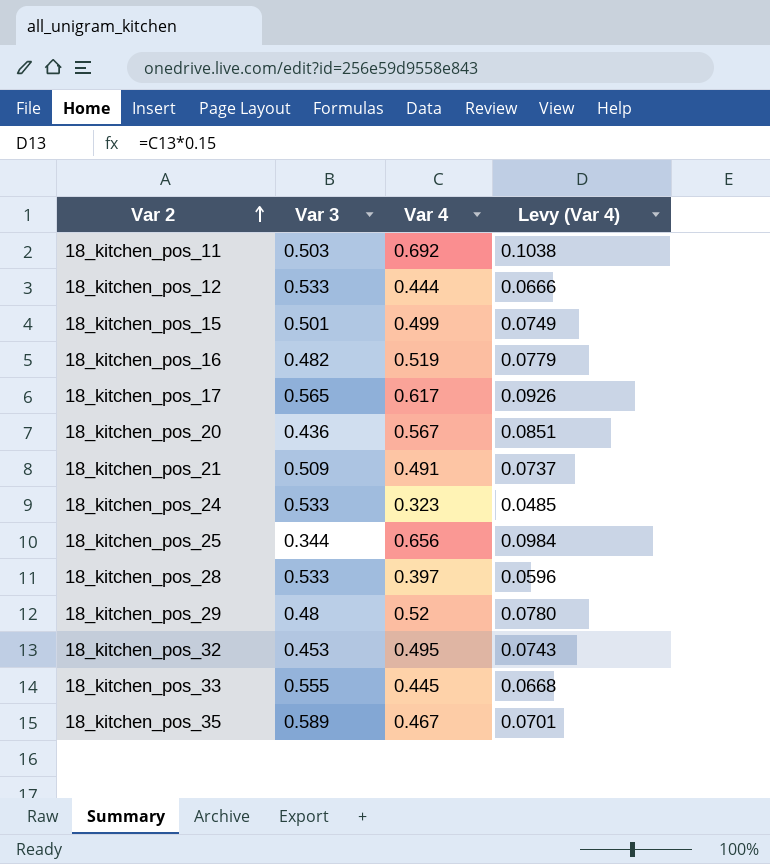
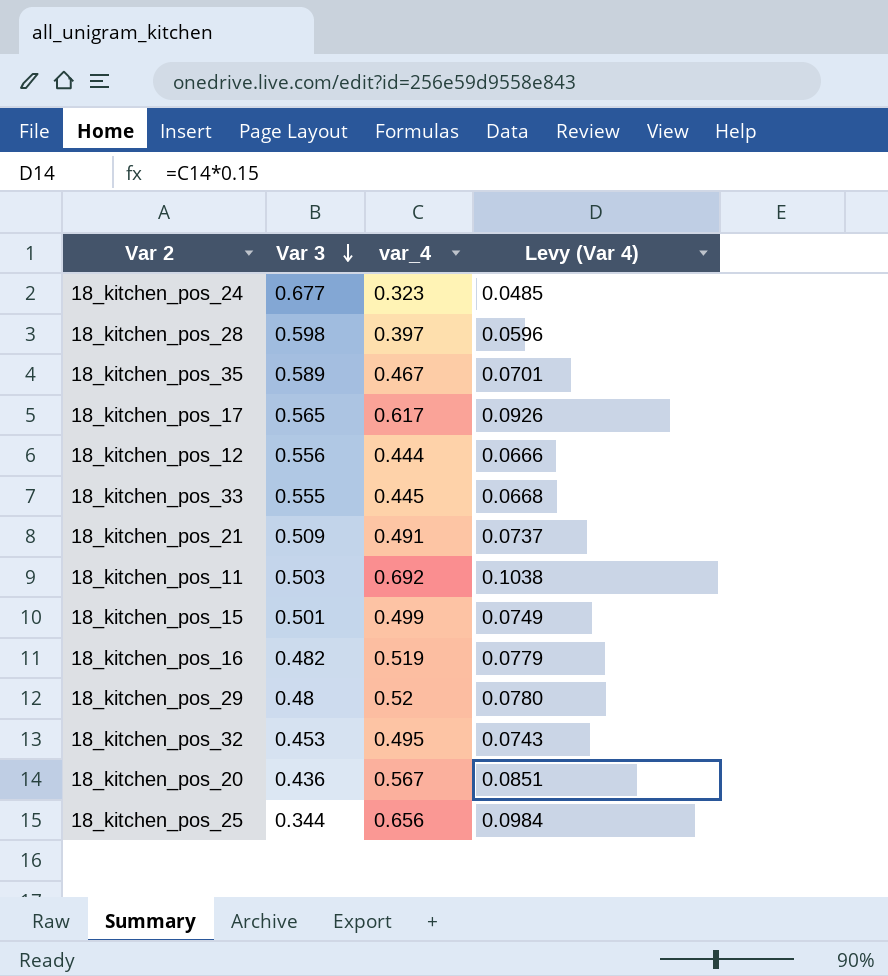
row order: Var 2 ascending -> Var 3 descending
column name: Var 4 -> var_4
18_kitchen_pos_24 | Var 3: 0.533 -> 0.677
18_kitchen_pos_28 | Var 3: 0.533 -> 0.598
18_kitchen_pos_12 | Var 3: 0.533 -> 0.556

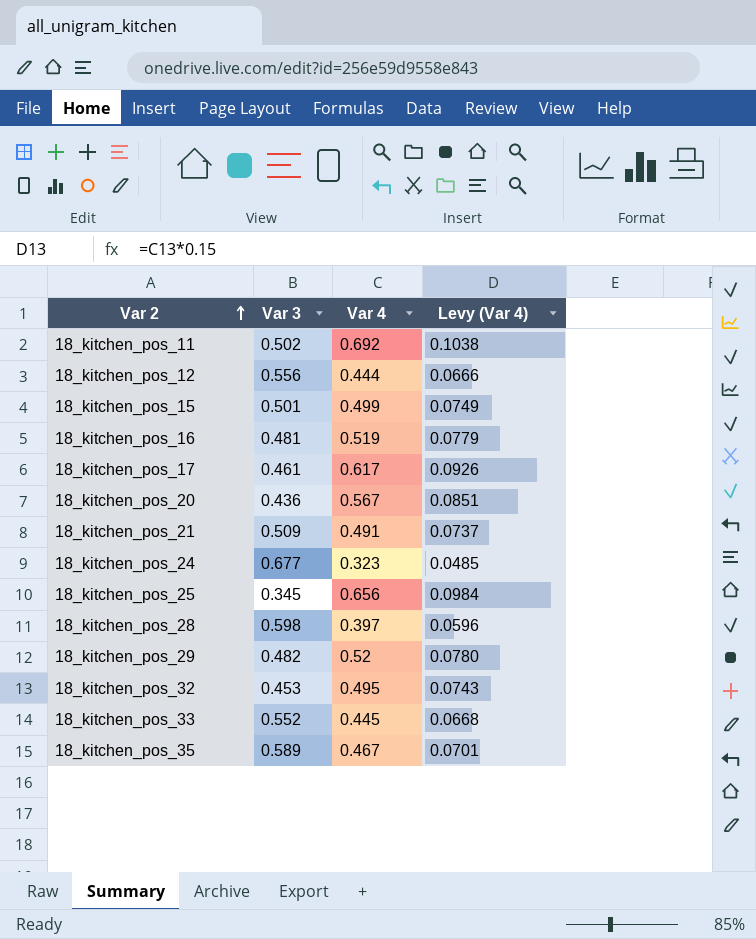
row order: Var 3 descending -> Var 2 ascending
column name: var_4 -> Var 4
18_kitchen_pos_11 | Var 3: 0.503 -> 0.502
18_kitchen_pos_16 | Var 3: 0.482 -> 0.481
18_kitchen_pos_17 | Var 3: 0.565 -> 0.461
18_kitchen_pos_25 | Var 3: 0.344 -> 0.345
18_kitchen_pos_29 | Var 3: 0.48 -> 0.482
18_kitchen_pos_33 | Var 3: 0.555 -> 0.552

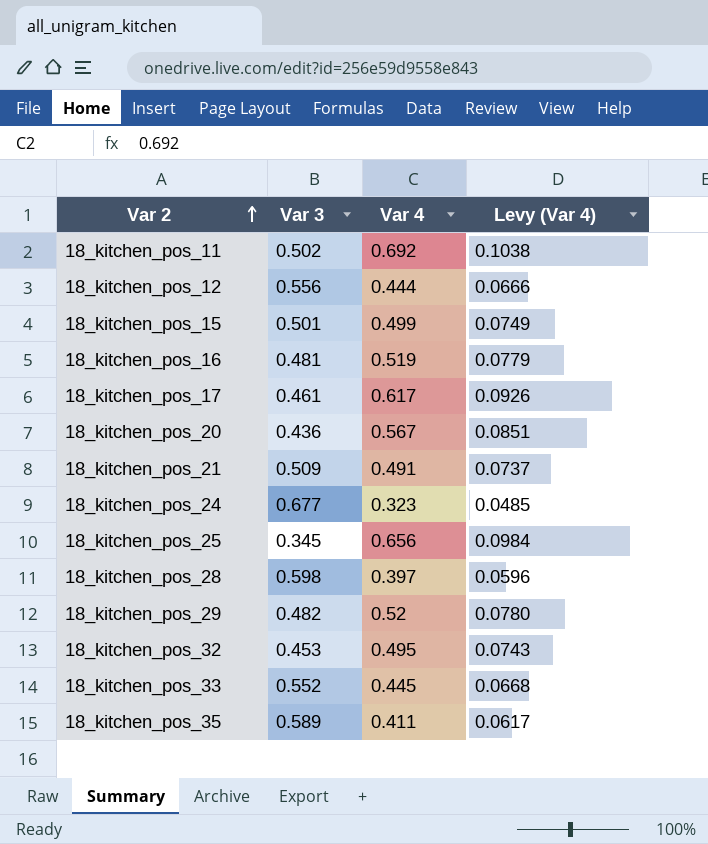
18_kitchen_pos_35 | Var 4: 0.467 -> 0.411
18_kitchen_pos_35 | Levy (Var 4): 0.0701 -> 0.0617

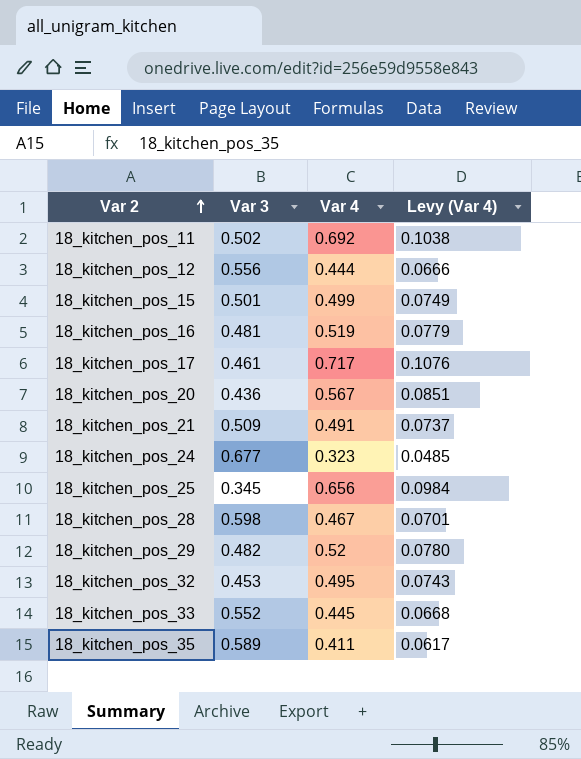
18_kitchen_pos_17 | Var 4: 0.617 -> 0.717
18_kitchen_pos_17 | Levy (Var 4): 0.0926 -> 0.1076
18_kitchen_pos_28 | Var 4: 0.397 -> 0.467
18_kitchen_pos_28 | Levy (Var 4): 0.0596 -> 0.0701

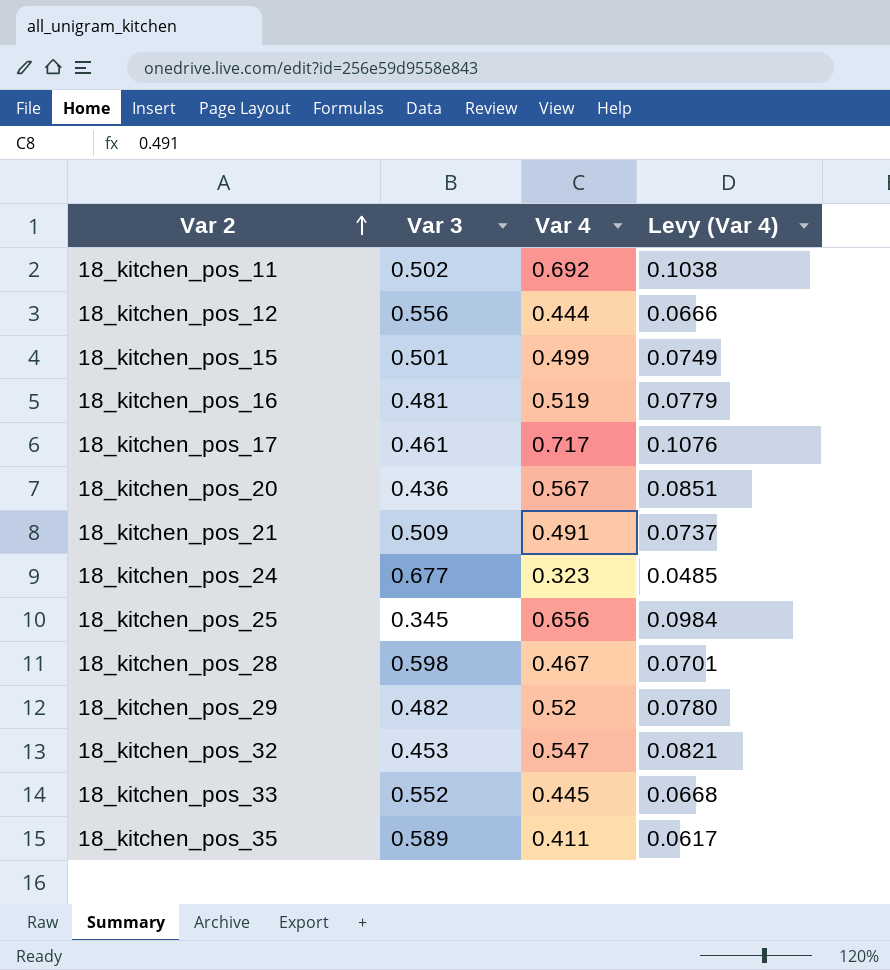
18_kitchen_pos_32 | Var 4: 0.495 -> 0.547
18_kitchen_pos_32 | Levy (Var 4): 0.0743 -> 0.0821

